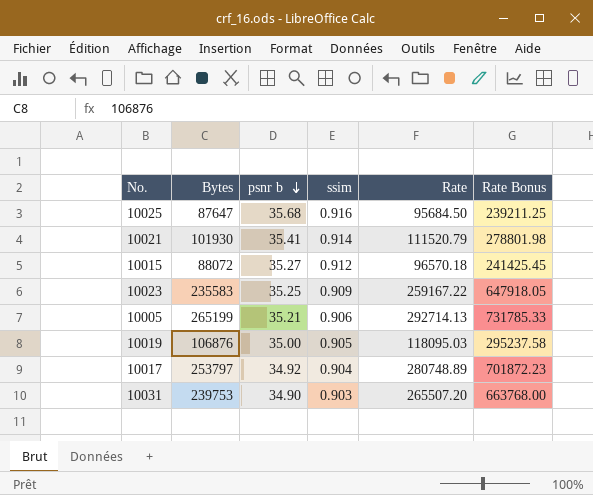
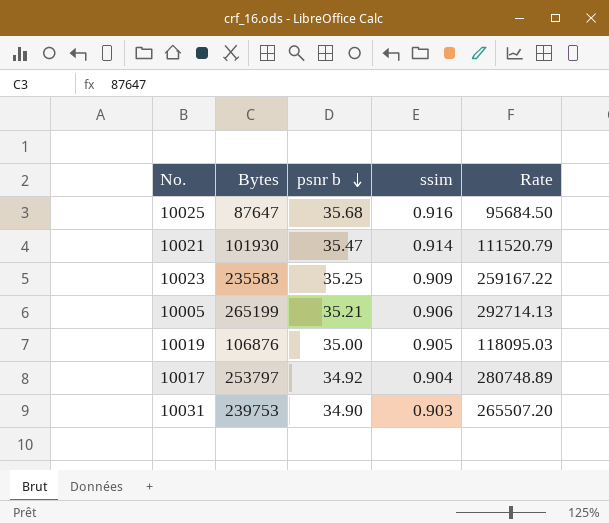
column Rate Bonus | formula: [Rate] * 2.5 -> none
row 10015: 88072 | 35.27 | 0.912 | 96570.18 | 241425.45 -> none
10021 | psnr b: 35.41 -> 35.47

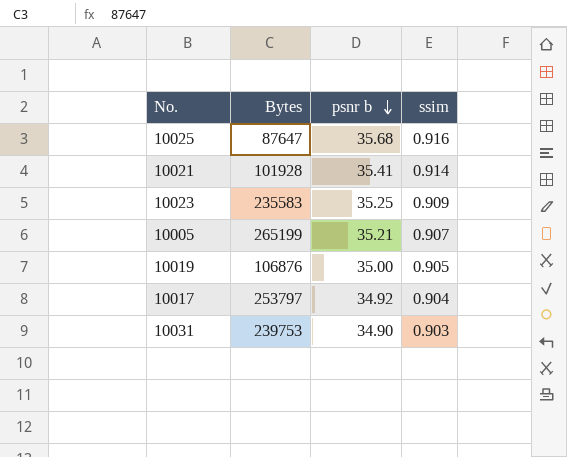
column Rate | formula: [Bytes] / [ssim] -> none
10021 | Bytes: 101930 -> 101928
10021 | psnr b: 35.47 -> 35.41
10005 | ssim: 0.906 -> 0.907

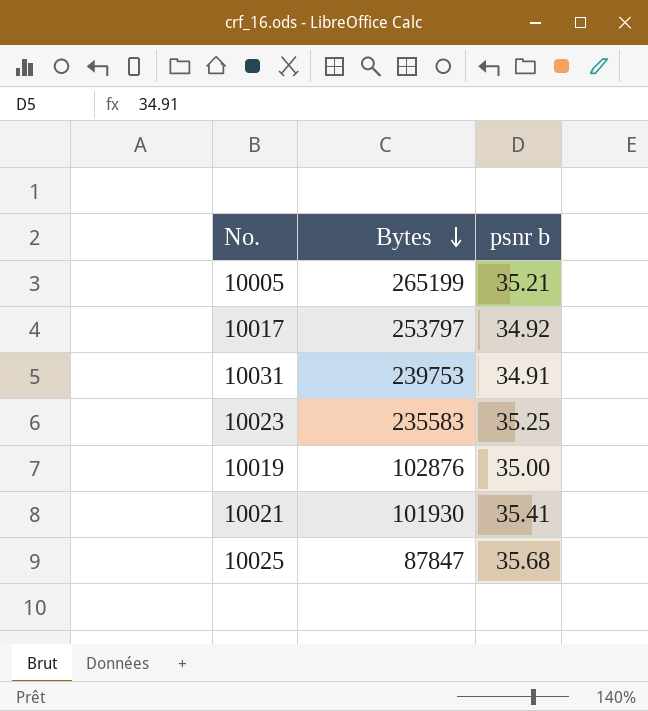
row order: psnr b descending -> Bytes descending
column ssim | position: 4 -> none
10031 | psnr b: 34.90 -> 34.91
10019 | Bytes: 106876 -> 102876
10021 | Bytes: 101928 -> 101930
10025 | Bytes: 87647 -> 87847

